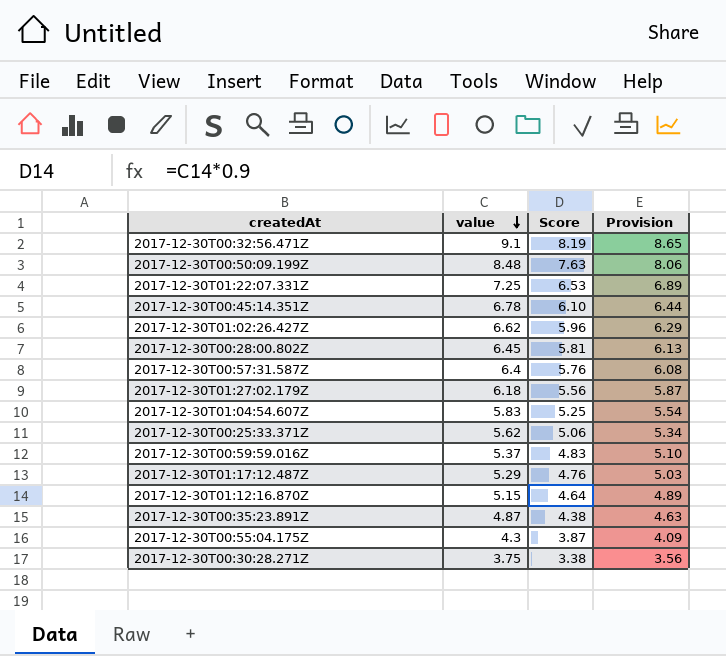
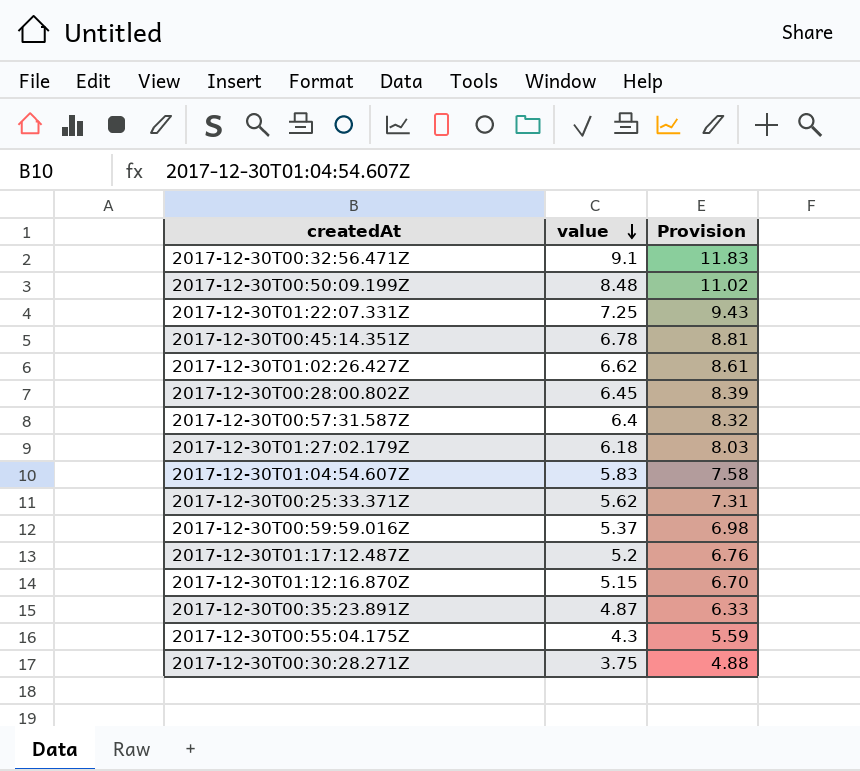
column Score | formula: [value] * 0.9 -> none
column Provision | formula: [value] * 0.95 -> [value] * 1.3
2017-12-30T01:17:12.487Z | value: 5.29 -> 5.2

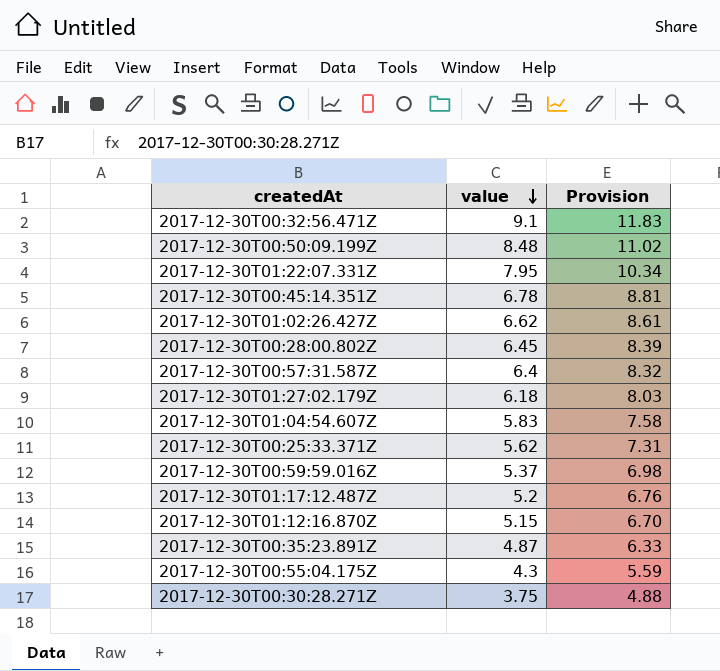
2017-12-30T01:22:07.331Z | value: 7.25 -> 7.95
2017-12-30T01:22:07.331Z | Provision: 9.43 -> 10.34

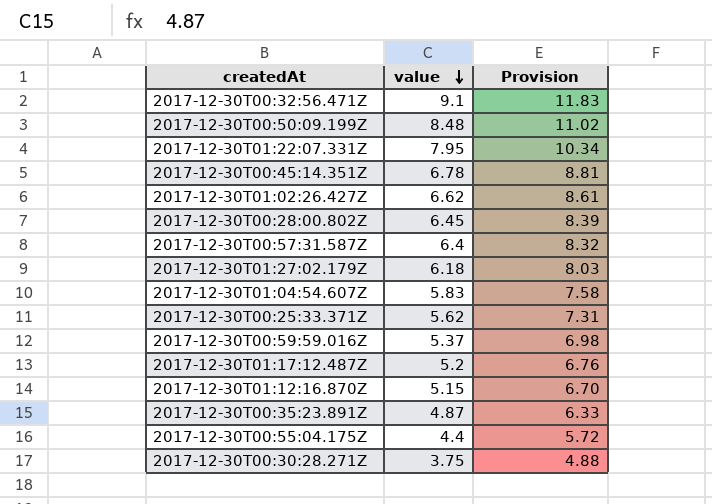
2017-12-30T00:55:04.175Z | value: 4.3 -> 4.4
2017-12-30T00:55:04.175Z | Provision: 5.59 -> 5.72

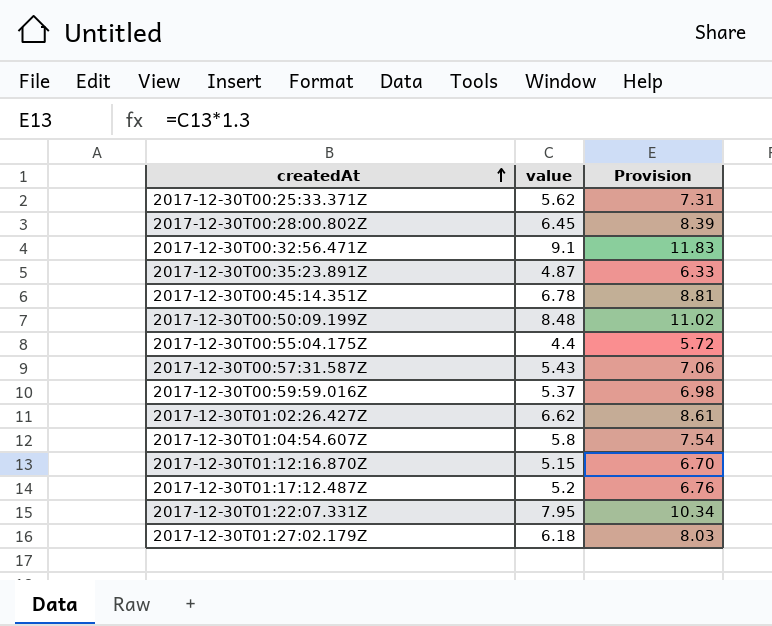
row order: value descending -> createdAt ascending
row 2017-12-30T00:30:28.271Z: 3.75 | 4.88 -> none
2017-12-30T00:57:31.587Z | value: 6.4 -> 5.43
2017-12-30T00:57:31.587Z | Provision: 8.32 -> 7.06
2017-12-30T01:04:54.607Z | value: 5.83 -> 5.8
2017-12-30T01:04:54.607Z | Provision: 7.58 -> 7.54

